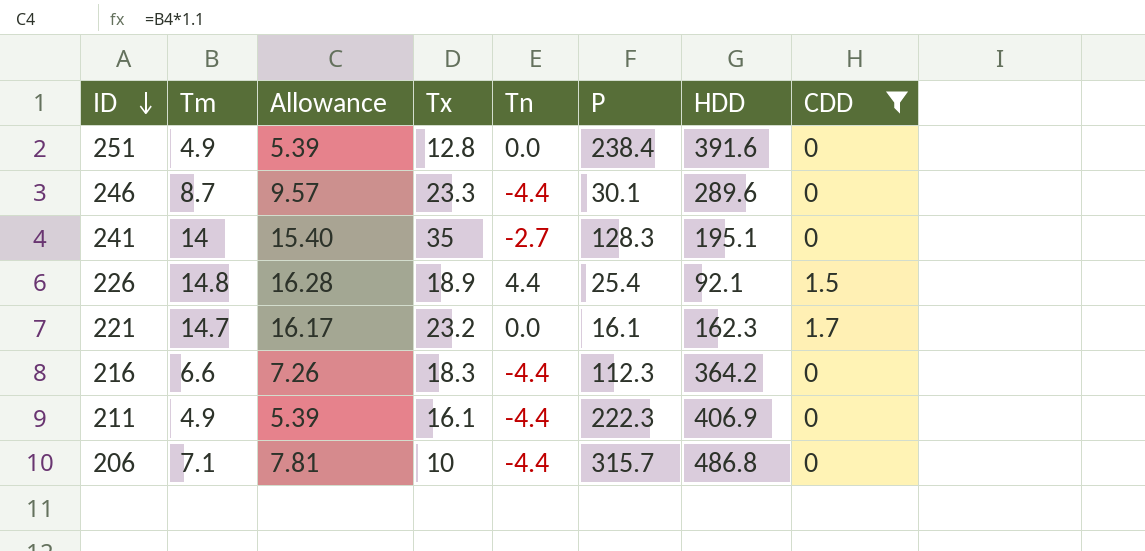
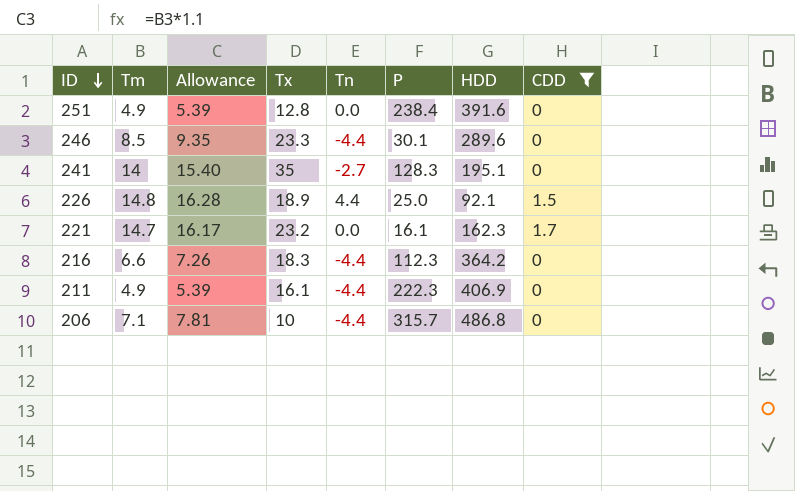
246 | Tm: 8.7 -> 8.5
246 | Allowance: 9.57 -> 9.35
226 | P: 25.4 -> 25.0

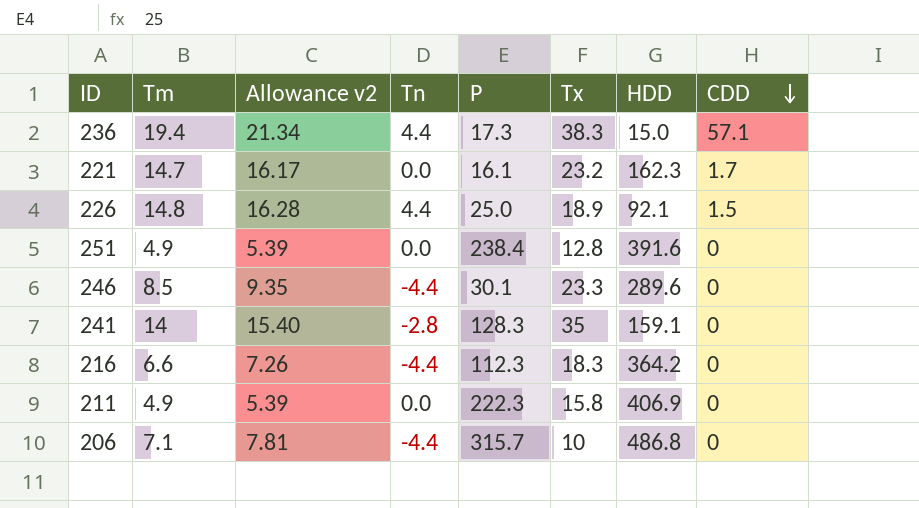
filter: CDD != 57.1 -> none
row order: ID descending -> CDD descending
column name: Allowance -> Allowance v2
column Tx | position: 4 -> 6
241 | Tn: -2.7 -> -2.8
241 | HDD: 195.1 -> 159.1
211 | Tn: -4.4 -> 0.0
211 | Tx: 16.1 -> 15.8

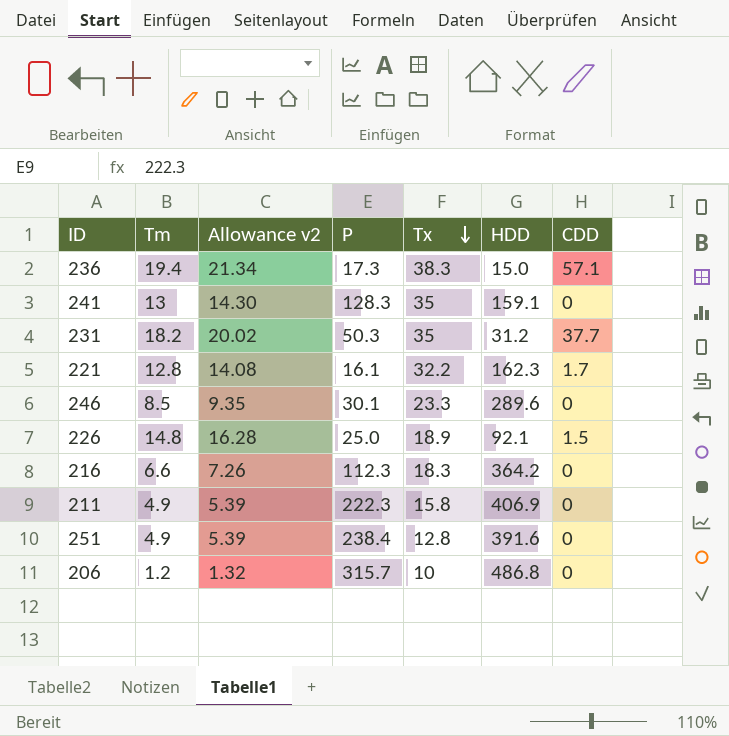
row order: CDD descending -> Tx descending
column Tn | position: 4 -> none
241 | Tm: 14 -> 13
241 | Allowance v2: 15.40 -> 14.30
row 231: none -> 18.2 | 20.02 | 50.3 | 35 | 31.2 | 37.7
221 | Tm: 14.7 -> 12.8
221 | Allowance v2: 16.17 -> 14.08
221 | Tx: 23.2 -> 32.2
206 | Tm: 7.1 -> 1.2
206 | Allowance v2: 7.81 -> 1.32

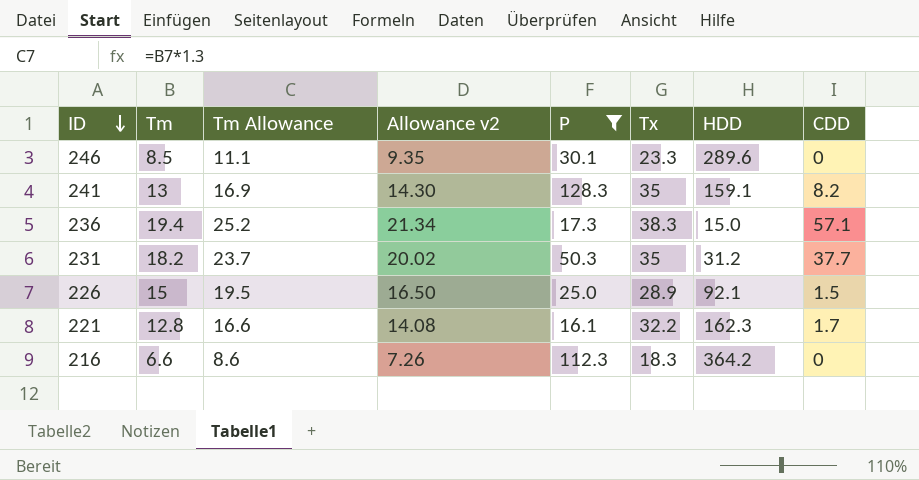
filter: none -> P <= 128.3
row order: Tx descending -> ID descending
column Tm Allowance | formula: none -> [Tm] * 1.3
241 | CDD: 0 -> 8.2
226 | Tm: 14.8 -> 15
226 | Allowance v2: 16.28 -> 16.50
226 | Tx: 18.9 -> 28.9

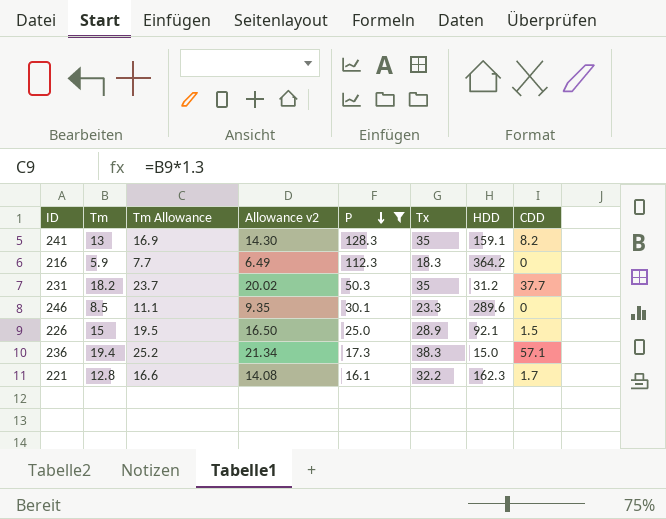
row order: ID descending -> P descending
216 | Tm: 6.6 -> 5.9
216 | Tm Allowance: 8.6 -> 7.7
216 | Allowance v2: 7.26 -> 6.49

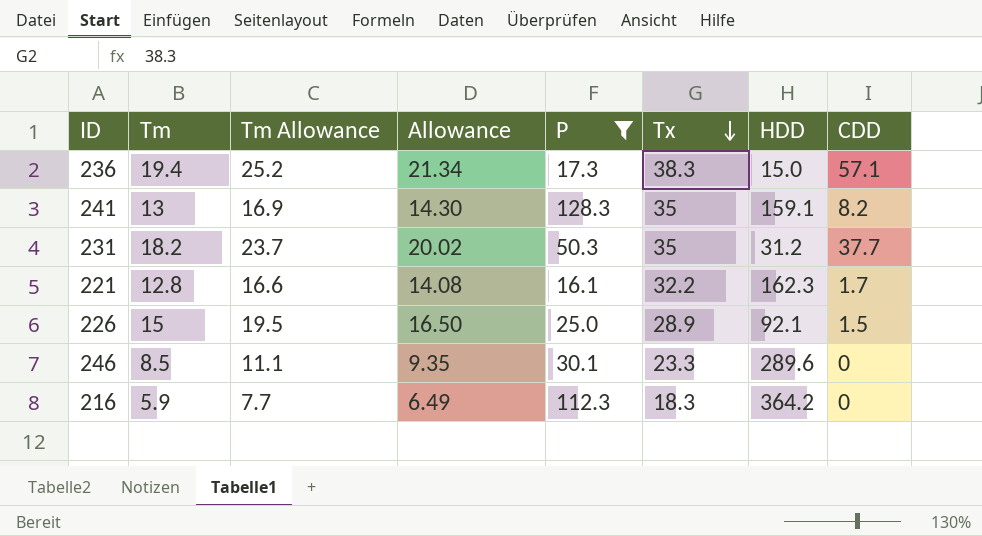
row order: P descending -> Tx descending
column name: Allowance v2 -> Allowance

